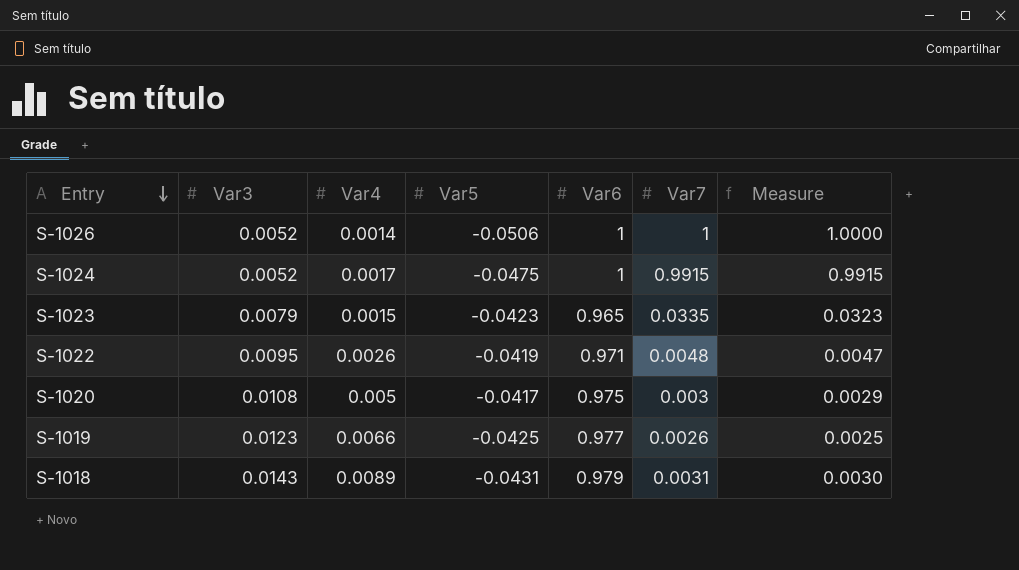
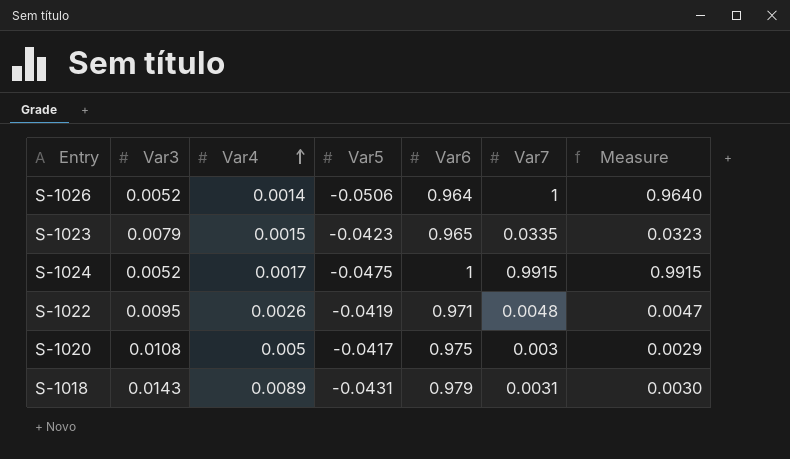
row order: Entry descending -> Var4 ascending
row S-1019: 0.0123 | 0.0066 | -0.0425 | 0.977 | 0.0026 | 0.0025 -> none
S-1026 | Var6: 1 -> 0.964
S-1026 | Measure: 1.0000 -> 0.9640

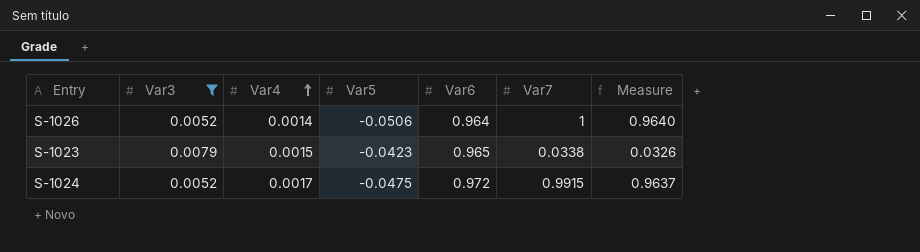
filter: none -> Var3 <= 0.0079
S-1023 | Var7: 0.0335 -> 0.0338
S-1023 | Measure: 0.0323 -> 0.0326
S-1024 | Var6: 1 -> 0.972
S-1024 | Measure: 0.9915 -> 0.9637

